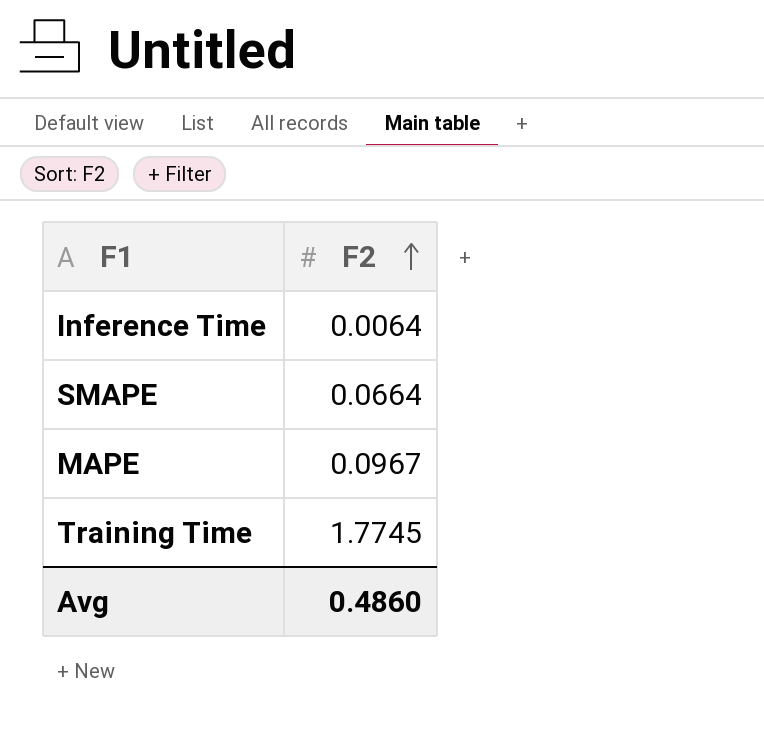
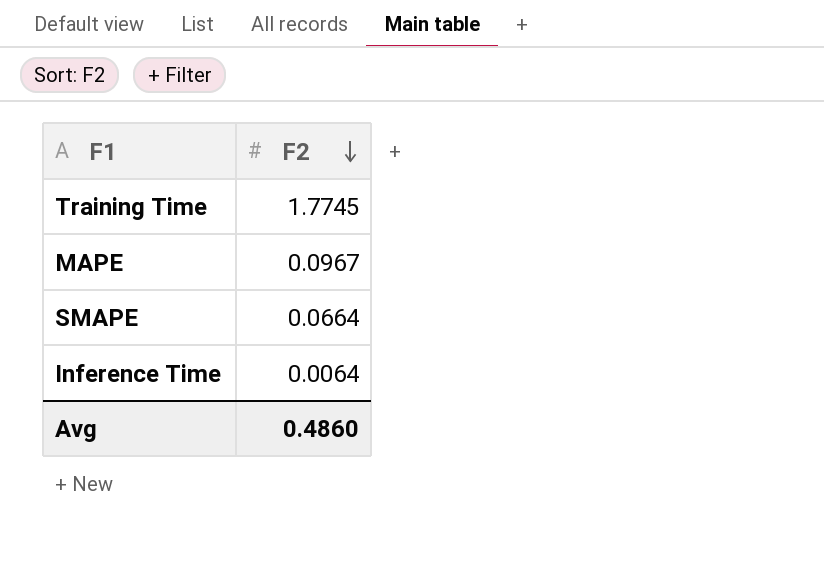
row order: F2 ascending -> F2 descending

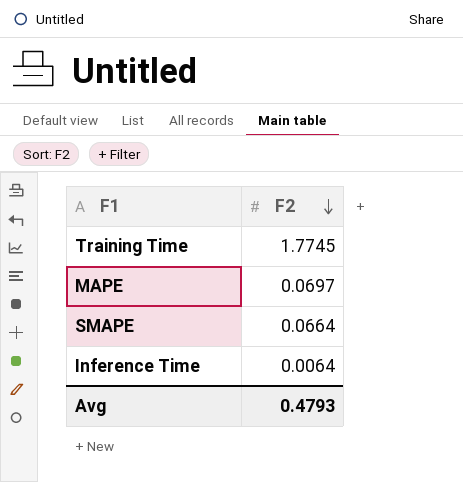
MAPE | F2: 0.0967 -> 0.0697
Avg | F2: 0.4860 -> 0.4793

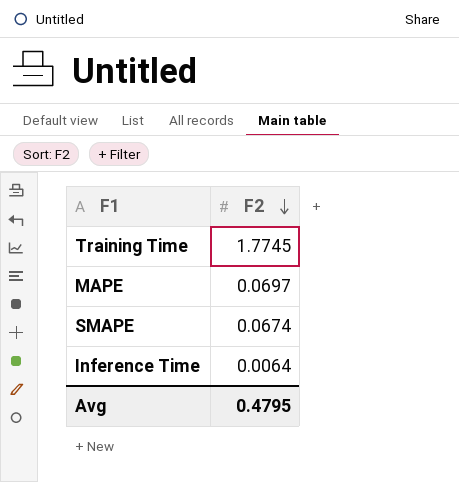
SMAPE | F2: 0.0664 -> 0.0674
Avg | F2: 0.4793 -> 0.4795

